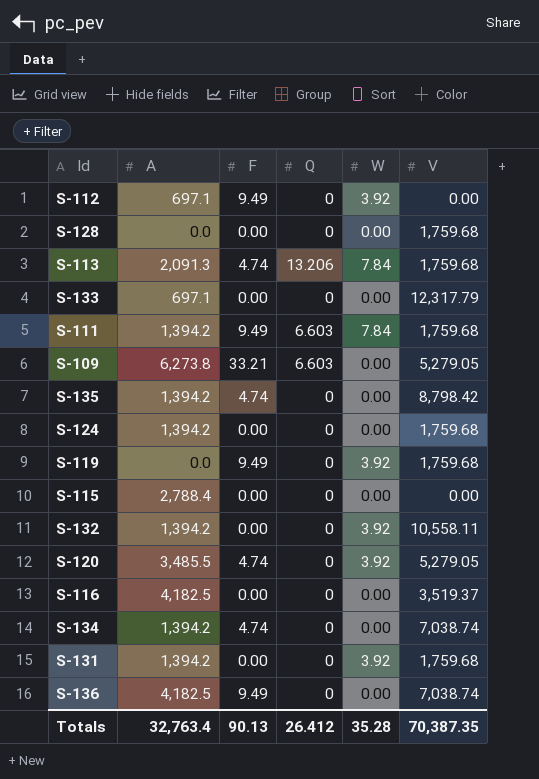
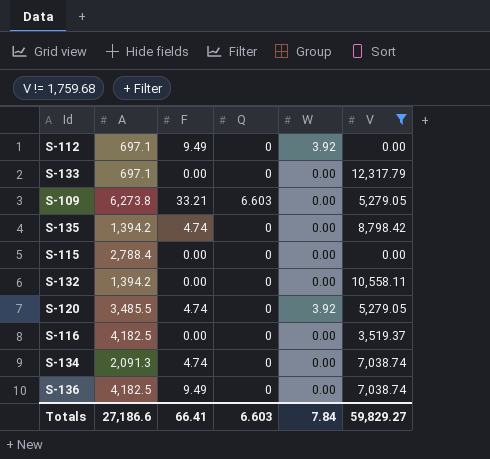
filter: none -> V != 1,759.68
S-132 | W: 3.92 -> 0.00
S-134 | A: 1,394.2 -> 2,091.3
Totals | A: 32,763.4 -> 27,186.6
Totals | F: 90.13 -> 66.41
Totals | Q: 26.412 -> 6.603
Totals | W: 35.28 -> 7.84
Totals | V: 70,387.35 -> 59,829.27

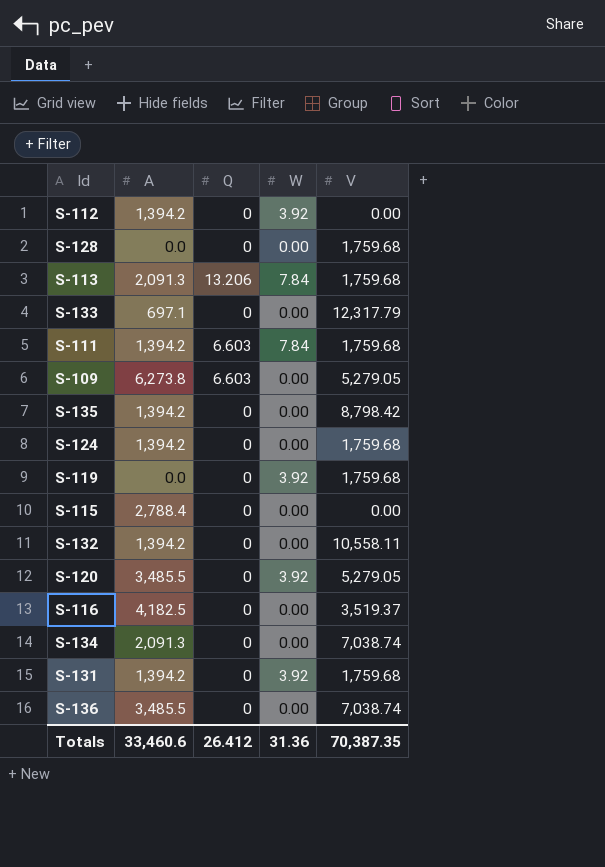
filter: V != 1,759.68 -> none
column F | position: 3 -> none
S-112 | A: 697.1 -> 1,394.2
S-136 | A: 4,182.5 -> 3,485.5
Totals | A: 27,186.6 -> 33,460.6
Totals | Q: 6.603 -> 26.412
Totals | W: 7.84 -> 31.36
Totals | V: 59,829.27 -> 70,387.35

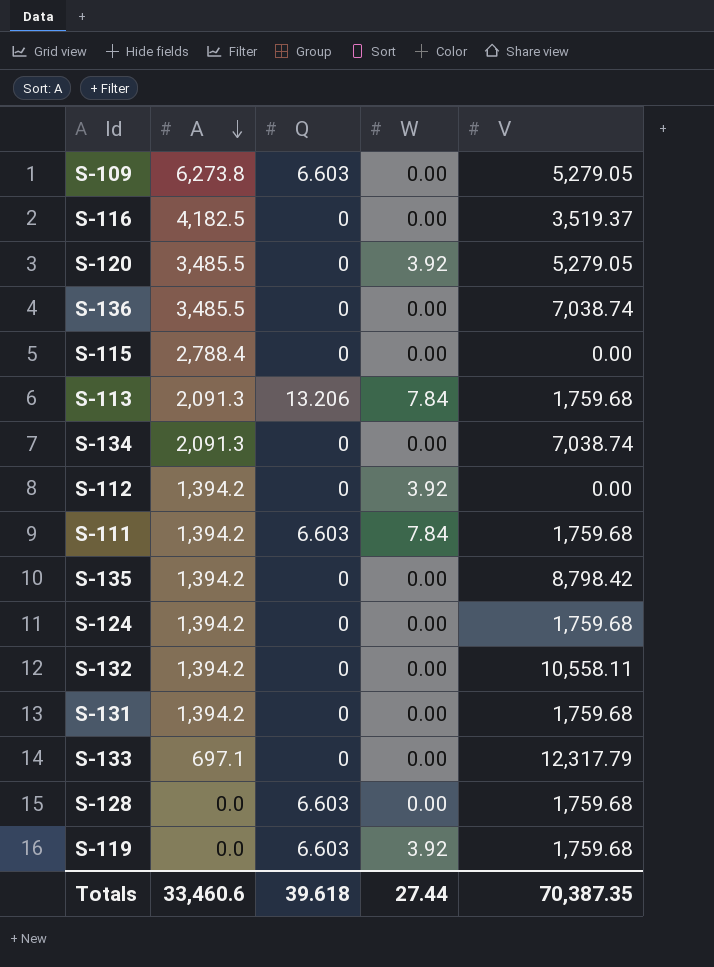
row order: none -> A descending
S-131 | W: 3.92 -> 0.00
S-128 | Q: 0 -> 6.603
S-119 | Q: 0 -> 6.603
Totals | Q: 26.412 -> 39.618
Totals | W: 31.36 -> 27.44

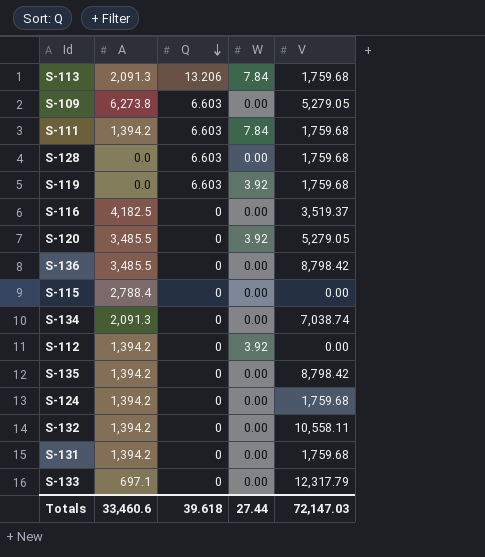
row order: A descending -> Q descending
S-136 | V: 7,038.74 -> 8,798.42
Totals | V: 70,387.35 -> 72,147.03

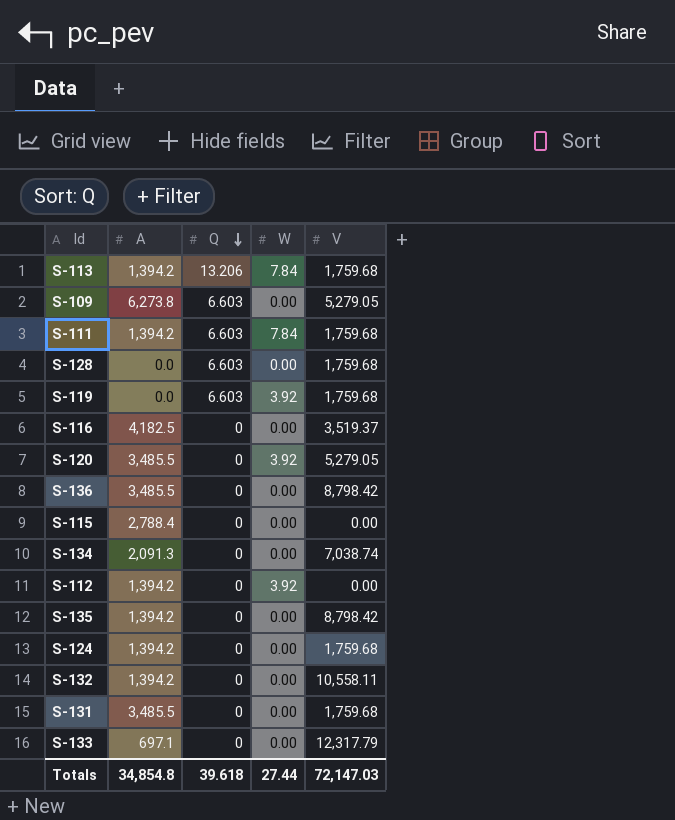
S-113 | A: 2,091.3 -> 1,394.2
S-131 | A: 1,394.2 -> 3,485.5
Totals | A: 33,460.6 -> 34,854.8

